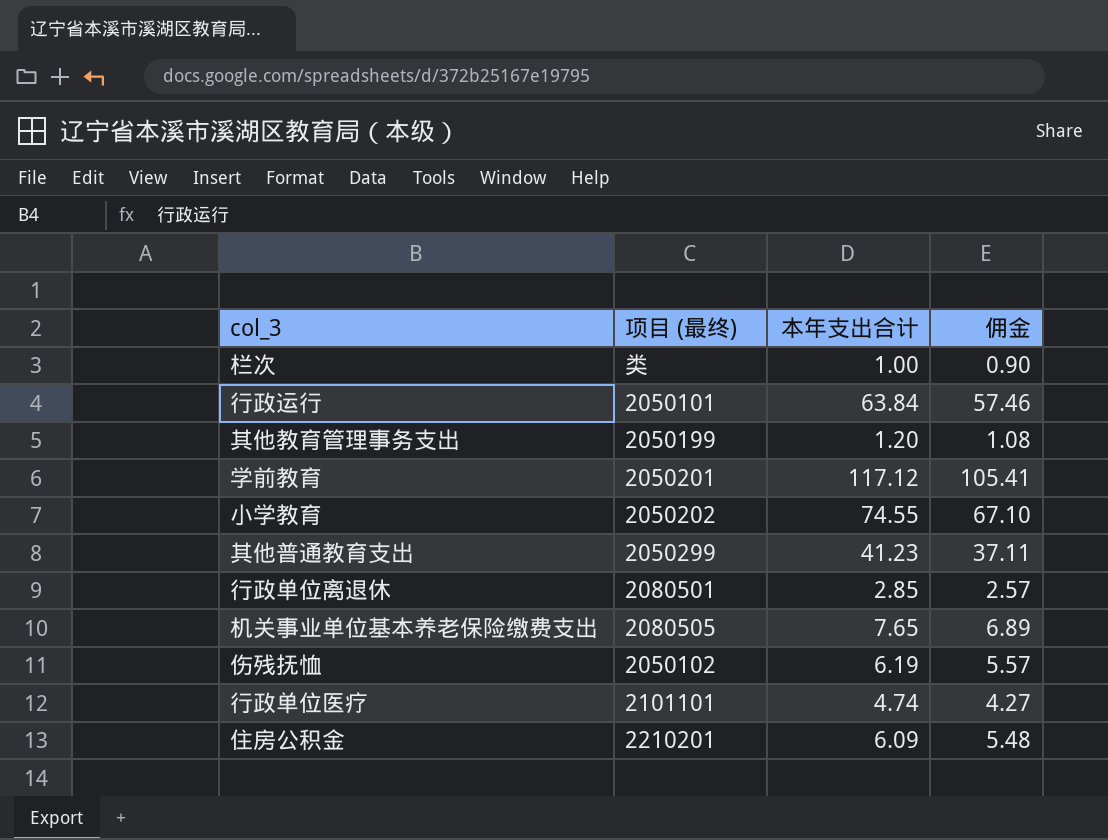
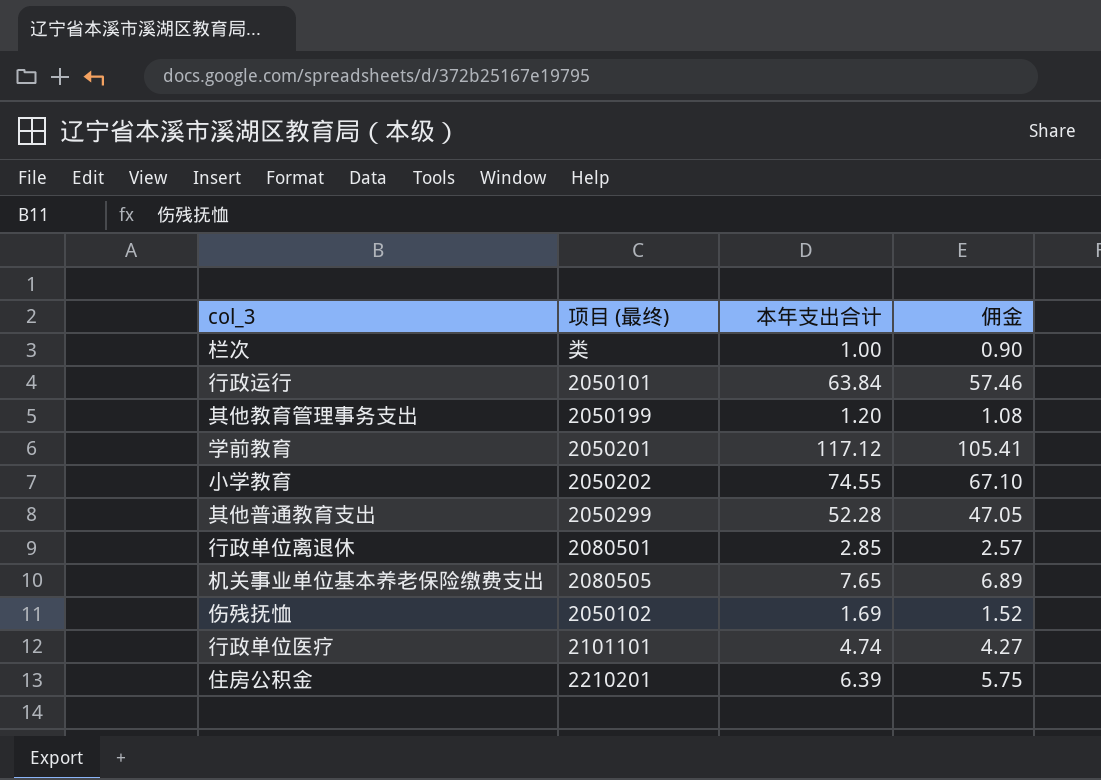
其他普通教育支出 | 本年支出合计: 41.23 -> 52.28
其他普通教育支出 | 佣金: 37.11 -> 47.05
伤残抚恤 | 本年支出合计: 6.19 -> 1.69
伤残抚恤 | 佣金: 5.57 -> 1.52
住房公积金 | 本年支出合计: 6.09 -> 6.39
住房公积金 | 佣金: 5.48 -> 5.75

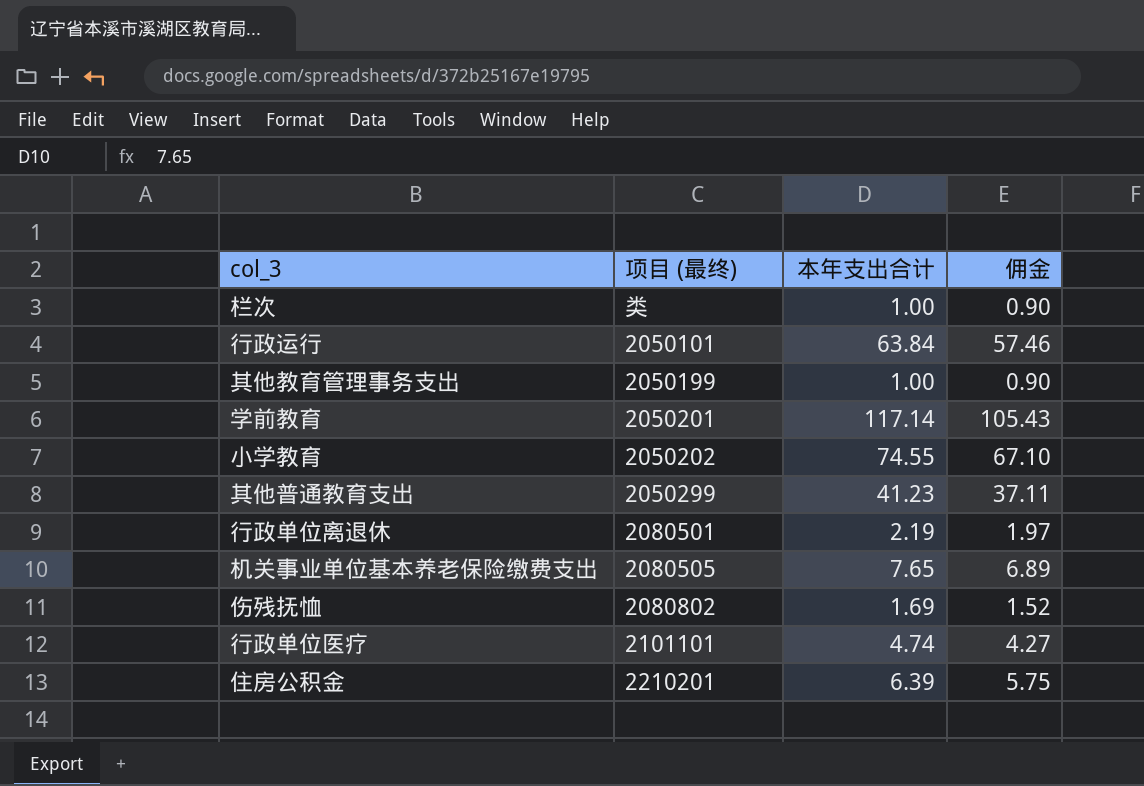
其他教育管理事务支出 | 本年支出合计: 1.20 -> 1.00
其他教育管理事务支出 | 佣金: 1.08 -> 0.90
学前教育 | 本年支出合计: 117.12 -> 117.14
学前教育 | 佣金: 105.41 -> 105.43
其他普通教育支出 | 本年支出合计: 52.28 -> 41.23
其他普通教育支出 | 佣金: 47.05 -> 37.11
行政单位离退休 | 本年支出合计: 2.85 -> 2.19
行政单位离退休 | 佣金: 2.57 -> 1.97
伤残抚恤 | 项目 (最终): 2050102 -> 2080802

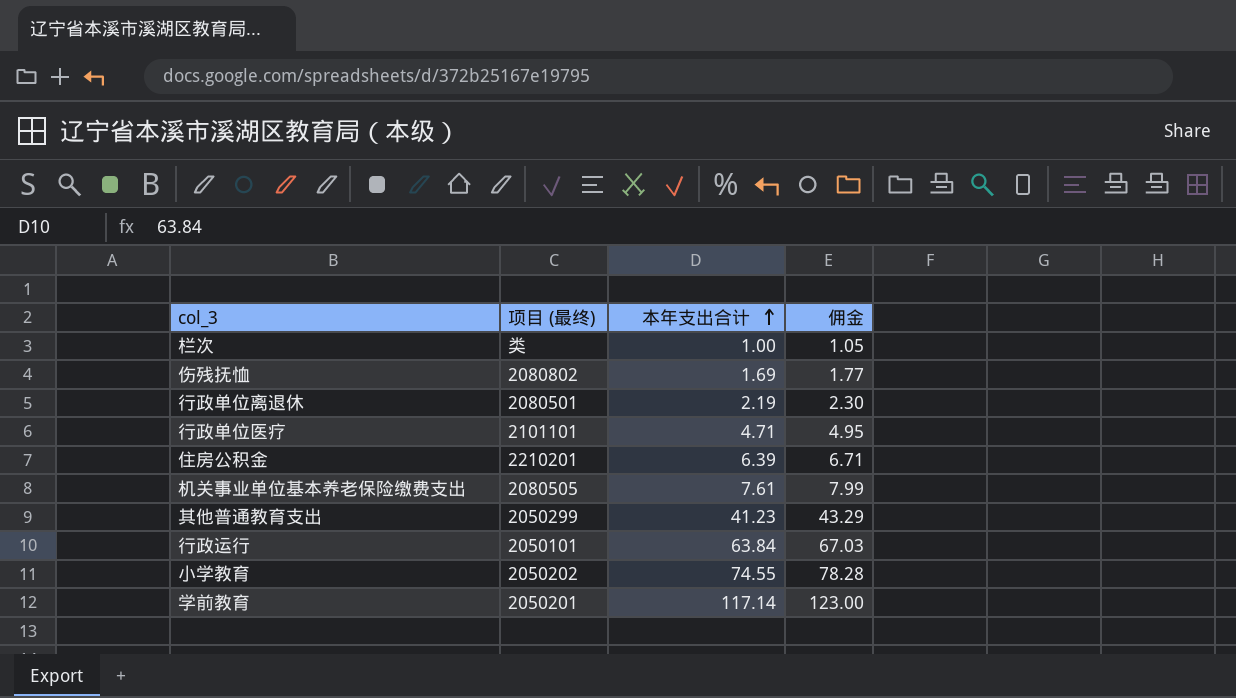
row order: none -> 本年支出合计 ascending
column 佣金 | formula: [本年支出合计] * 0.9 -> [本年支出合计] * 1.05
row 其他教育管理事务支出: 2050199 | 1.00 | 0.90 -> none
行政单位医疗 | 本年支出合计: 4.74 -> 4.71
机关事业单位基本养老保险缴费支出 | 本年支出合计: 7.65 -> 7.61

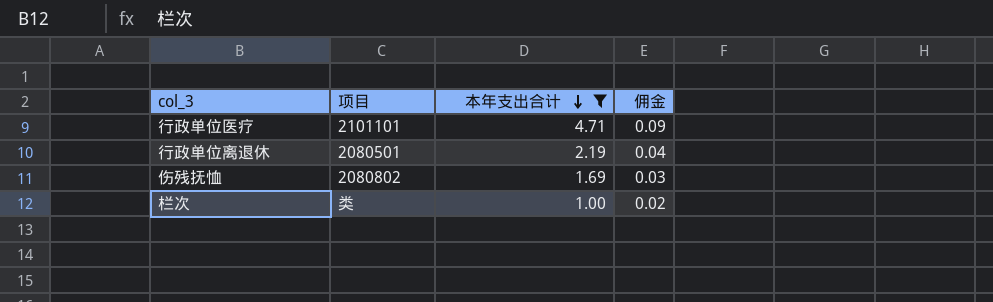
filter: none -> 本年支出合计 <= 4.71
row order: 本年支出合计 ascending -> 本年支出合计 descending
column name: 项目 (最终) -> 项目
column 佣金 | formula: [本年支出合计] * 1.05 -> [本年支出合计] * 0.02

